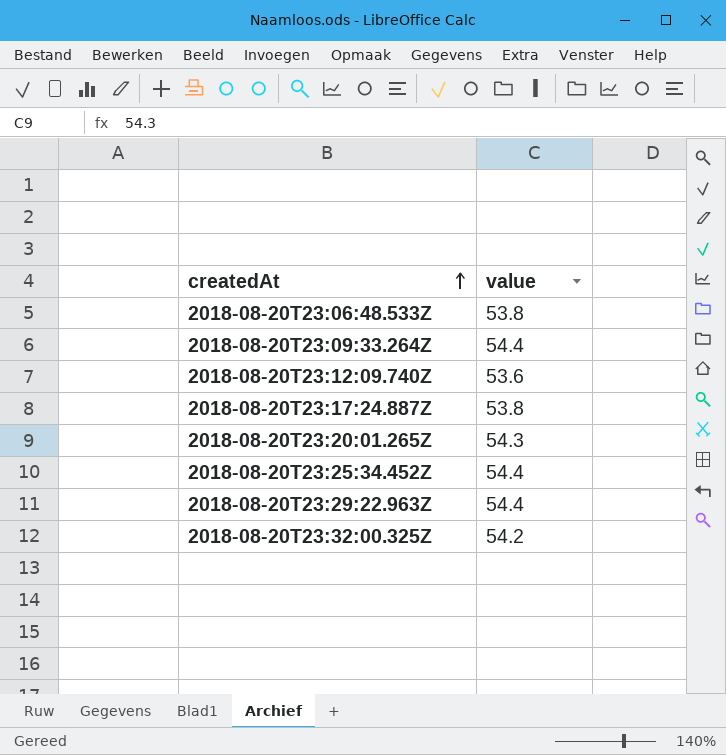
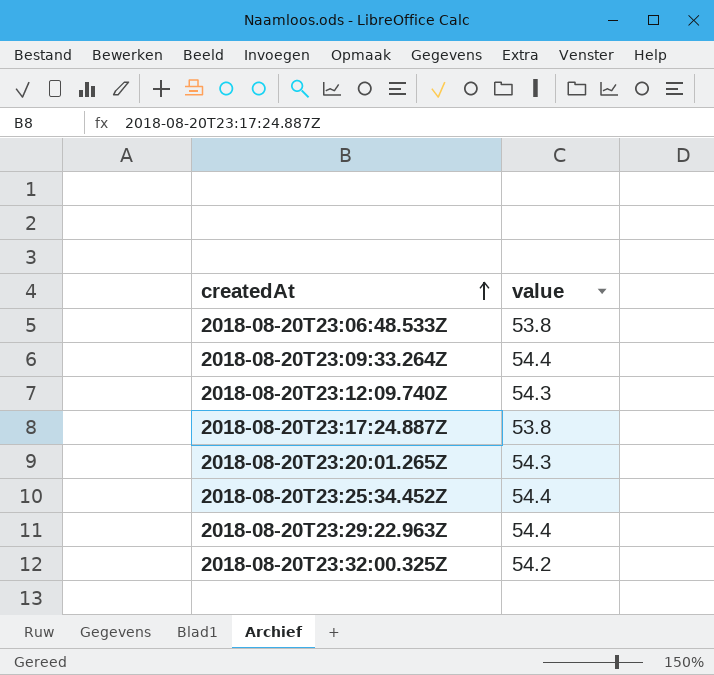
2018-08-20T23:12:09.740Z | value: 53.6 -> 54.3

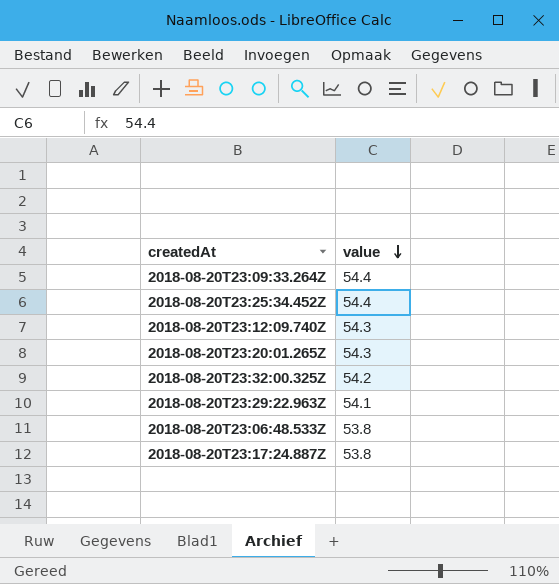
row order: createdAt ascending -> value descending
2018-08-20T23:29:22.963Z | value: 54.4 -> 54.1

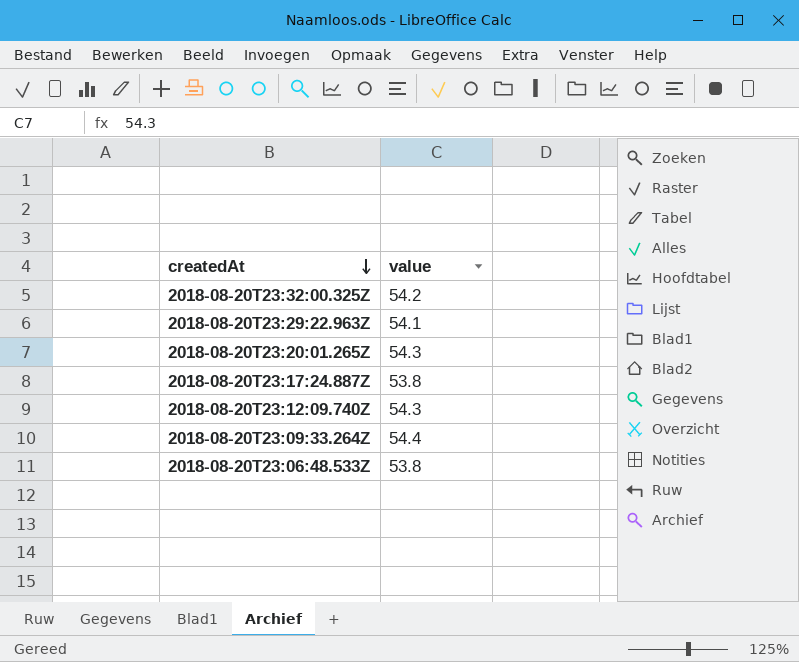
row order: value descending -> createdAt descending
row 2018-08-20T23:25:34.452Z: 54.4 -> none

